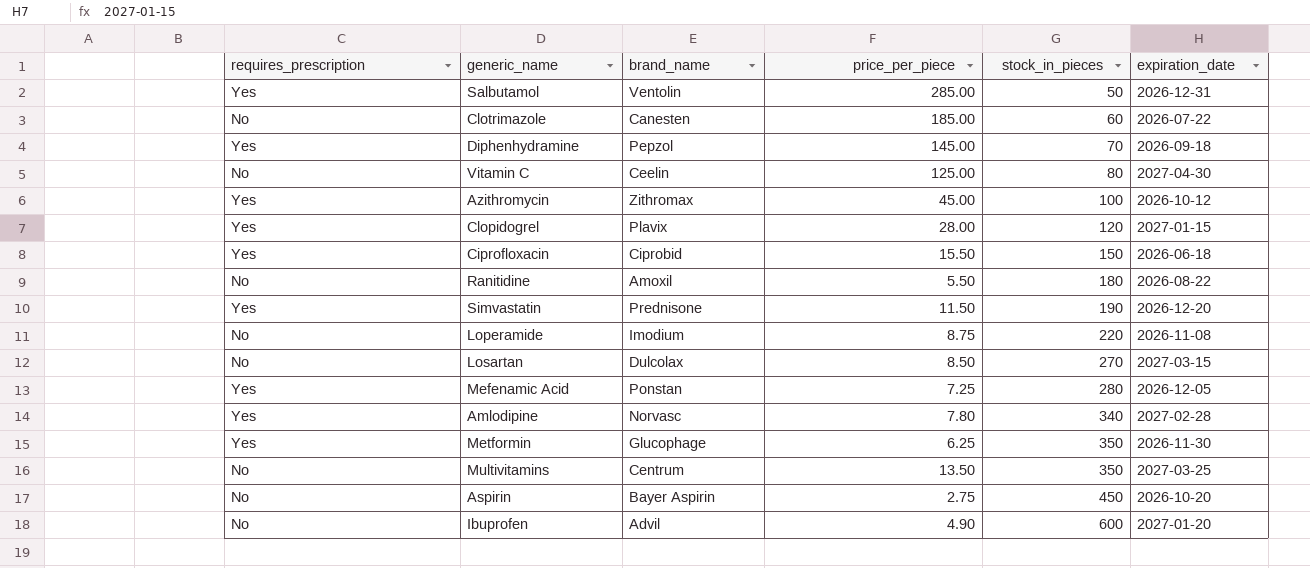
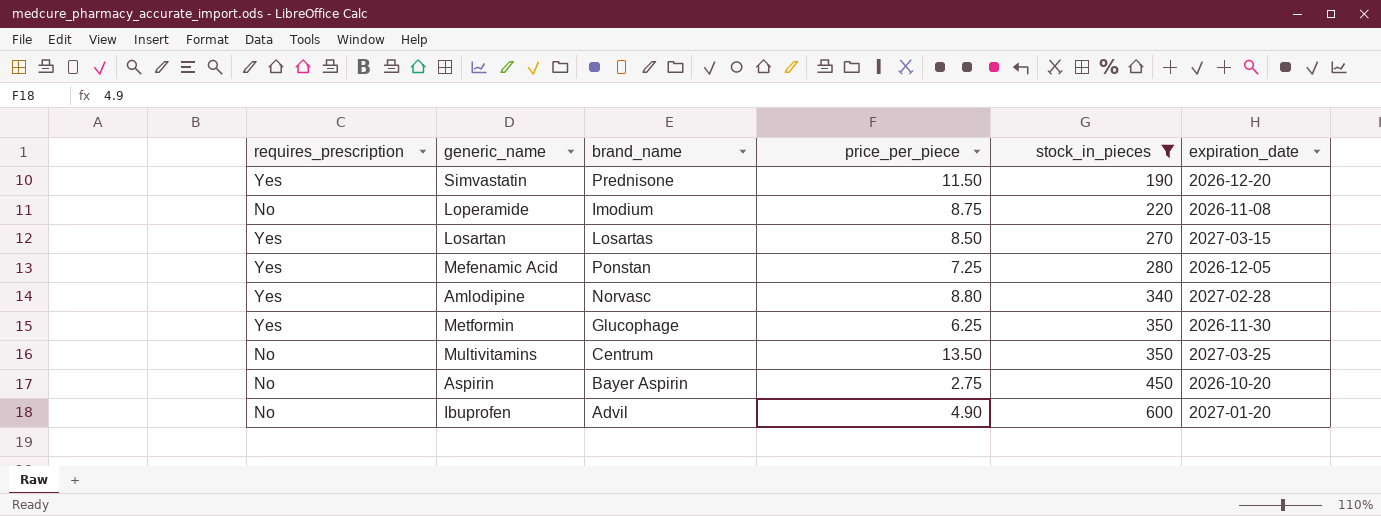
filter: none -> stock_in_pieces >= 190
Losartan | requires_prescription: No -> Yes
Losartan | brand_name: Dulcolax -> Losartas
Amlodipine | price_per_piece: 7.80 -> 8.80

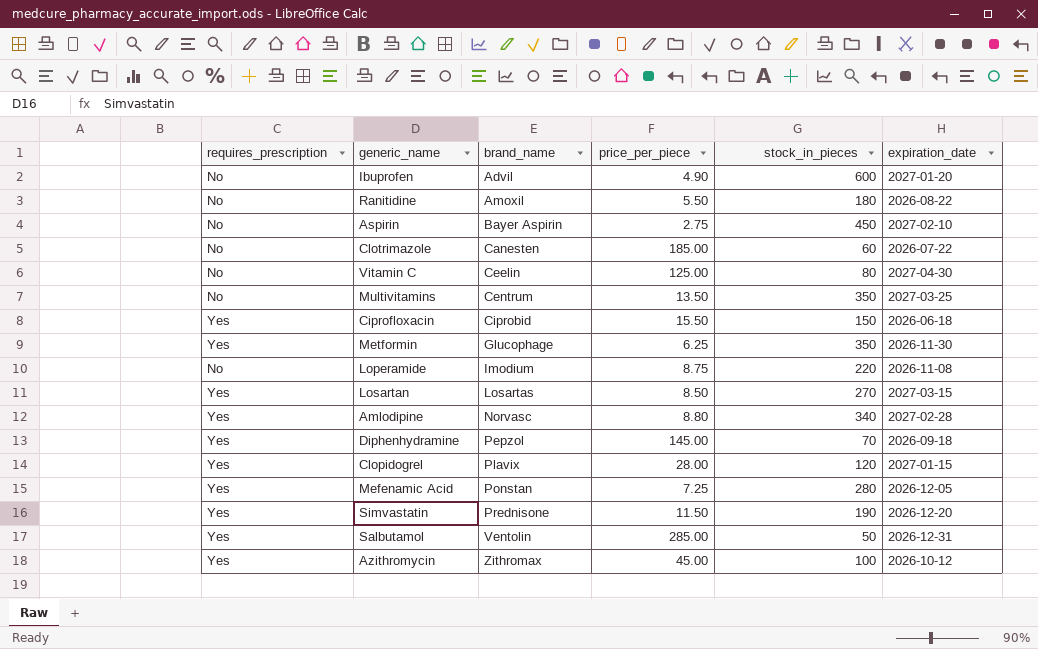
filter: stock_in_pieces >= 190 -> none
row order: stock_in_pieces ascending -> brand_name ascending
Aspirin | expiration_date: 2026-10-20 -> 2027-02-10

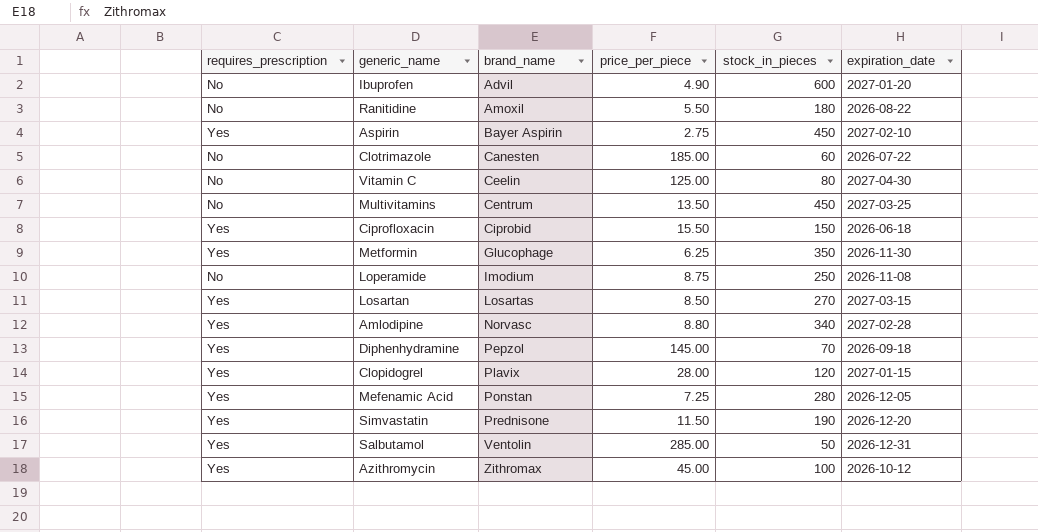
Aspirin | requires_prescription: No -> Yes
Multivitamins | stock_in_pieces: 350 -> 450
Loperamide | stock_in_pieces: 220 -> 250

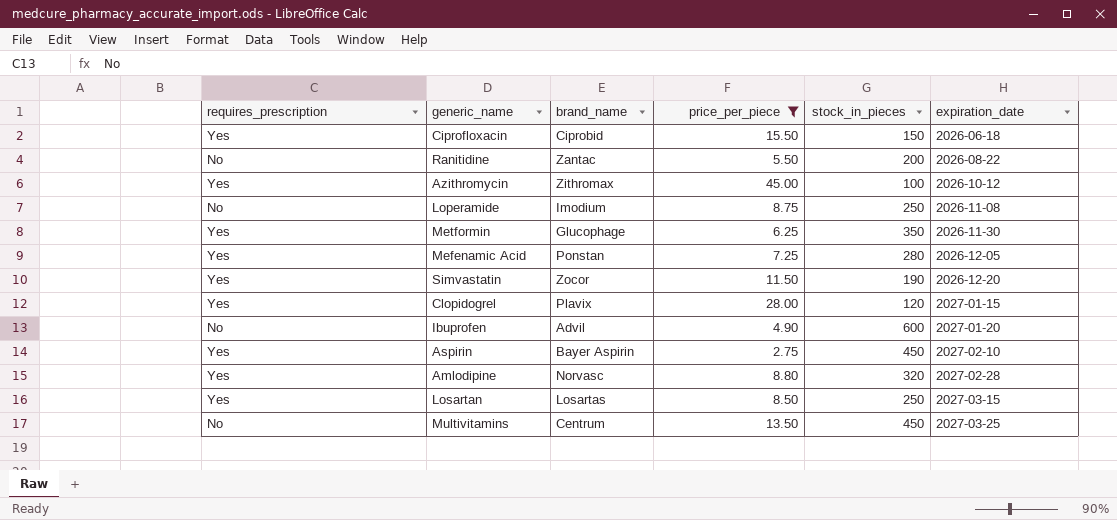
filter: none -> price_per_piece <= 45.00
row order: brand_name ascending -> expiration_date ascending
Ranitidine | brand_name: Amoxil -> Zantac
Ranitidine | stock_in_pieces: 180 -> 200
Simvastatin | brand_name: Prednisone -> Zocor
Amlodipine | stock_in_pieces: 340 -> 320
Losartan | stock_in_pieces: 270 -> 250

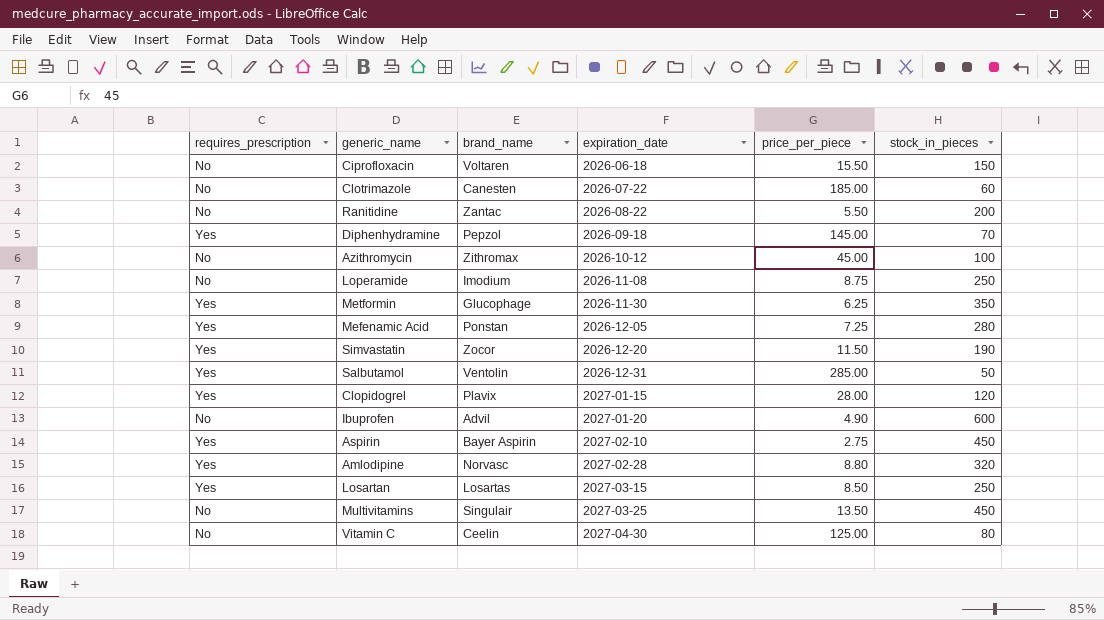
filter: price_per_piece <= 45.00 -> none
column expiration_date | position: 6 -> 4
Ciprofloxacin | requires_prescription: Yes -> No
Ciprofloxacin | brand_name: Ciprobid -> Voltaren
Azithromycin | requires_prescription: Yes -> No
Multivitamins | brand_name: Centrum -> Singulair

